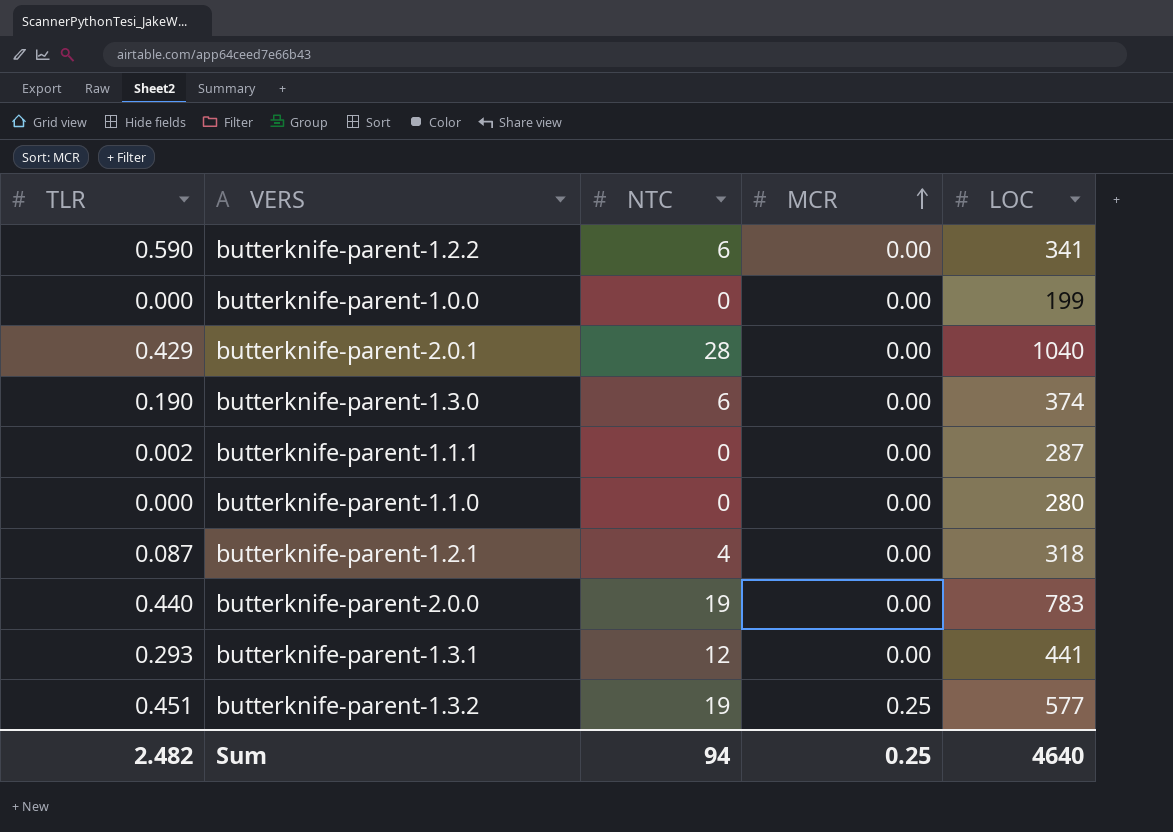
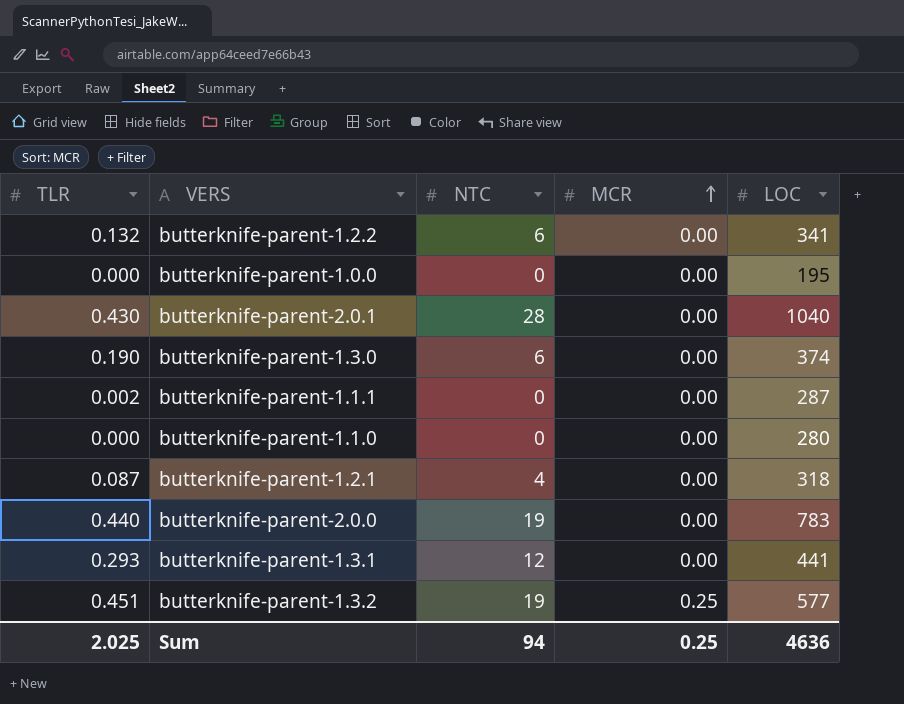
butterknife-parent-1.2.2 | TLR: 0.590 -> 0.132
butterknife-parent-1.0.0 | LOC: 199 -> 195
butterknife-parent-2.0.1 | TLR: 0.429 -> 0.430
Sum | TLR: 2.482 -> 2.025
Sum | LOC: 4640 -> 4636

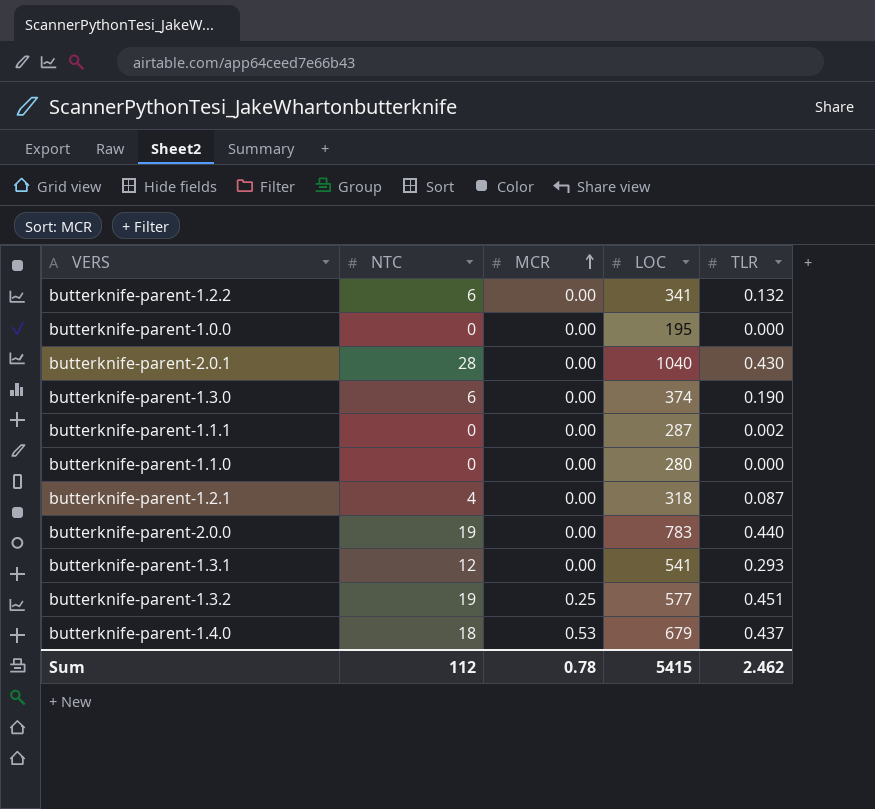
column TLR | position: 1 -> 5
butterknife-parent-1.3.1 | LOC: 441 -> 541
row butterknife-parent-1.4.0: none -> 18 | 0.53 | 679 | 0.437
Sum | NTC: 94 -> 112
Sum | MCR: 0.25 -> 0.78
Sum | LOC: 4636 -> 5415
Sum | TLR: 2.025 -> 2.462

